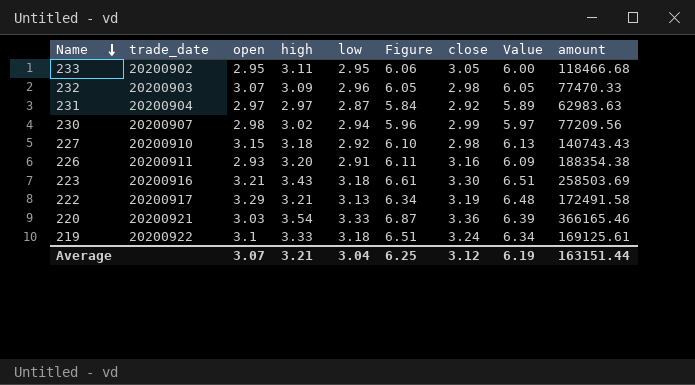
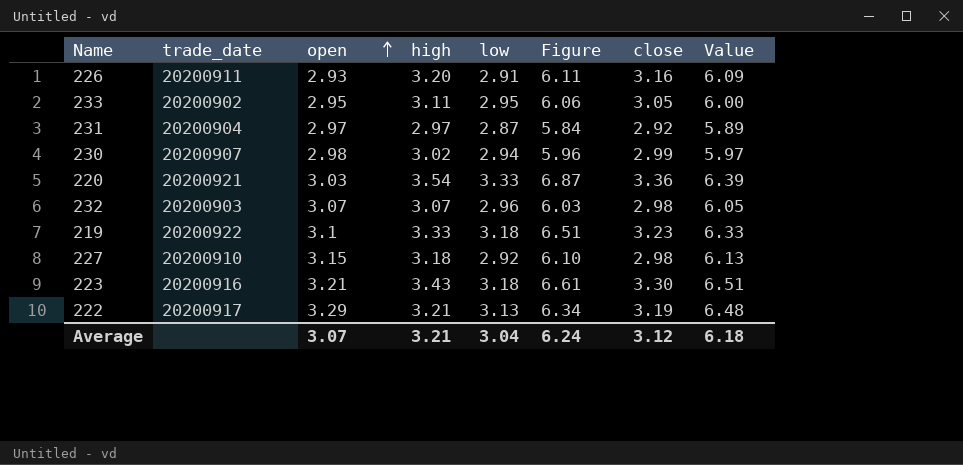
row order: Name descending -> open ascending
column amount | position: 9 -> none
232 | high: 3.09 -> 3.07
232 | Figure: 6.05 -> 6.03
219 | close: 3.24 -> 3.23
219 | Value: 6.34 -> 6.33
Average | Figure: 6.25 -> 6.24
Average | Value: 6.19 -> 6.18

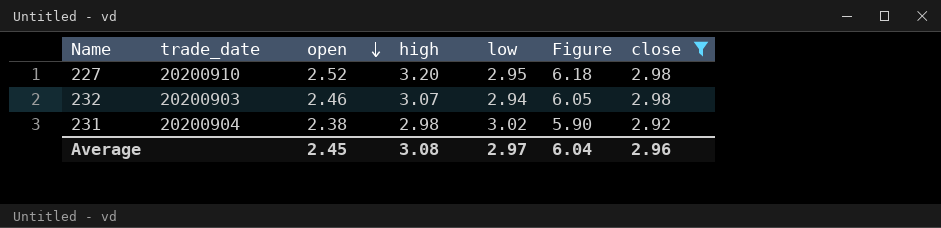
filter: none -> close <= 2.98
row order: open ascending -> open descending
column Value | formula: [open] + [close] -> none
column Figure | formula: [high] + [low] -> [high] + [close]
227 | open: 3.15 -> 2.52
227 | high: 3.18 -> 3.20
227 | low: 2.92 -> 2.95
232 | open: 3.07 -> 2.46
232 | low: 2.96 -> 2.94
231 | open: 2.97 -> 2.38
231 | high: 2.97 -> 2.98
231 | low: 2.87 -> 3.02
Average | open: 3.07 -> 2.45
Average | high: 3.21 -> 3.08
Average | low: 3.04 -> 2.97
Average | Figure: 6.24 -> 6.04
Average | close: 3.12 -> 2.96

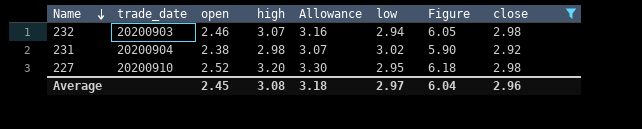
row order: open descending -> Name descending
column Allowance | formula: none -> [high] * 1.03

